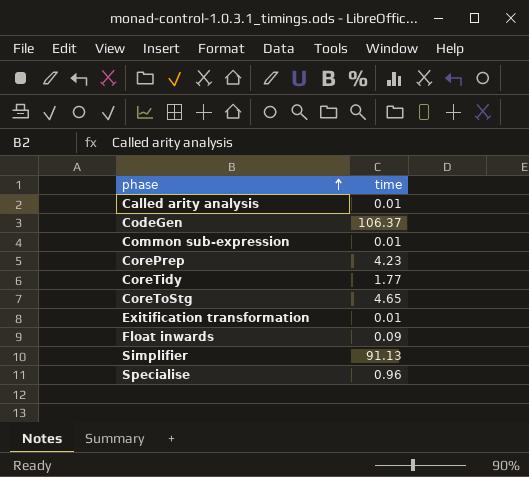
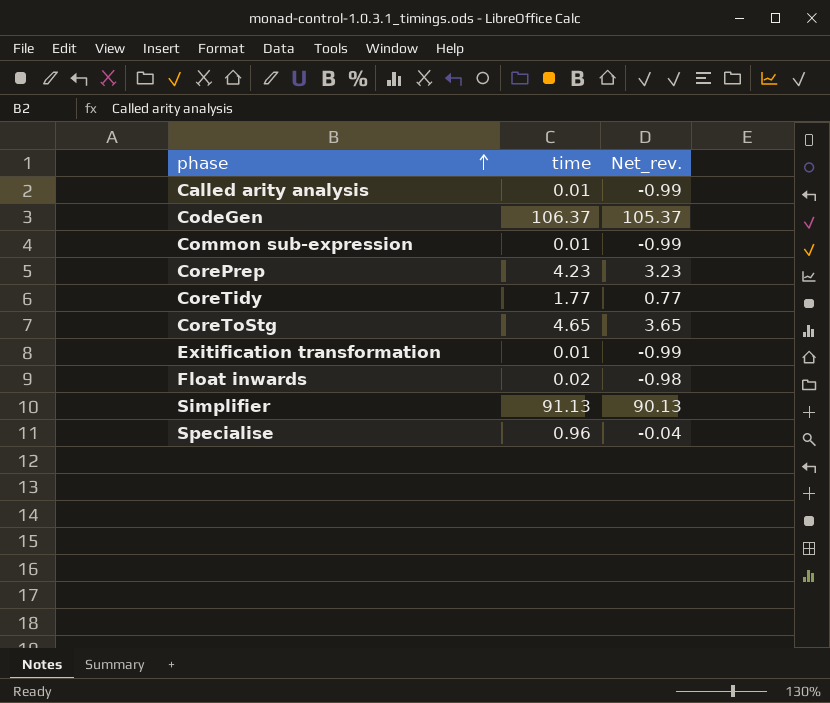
column Net_rev. | formula: none -> [time] - 1
Float inwards | time: 0.09 -> 0.02

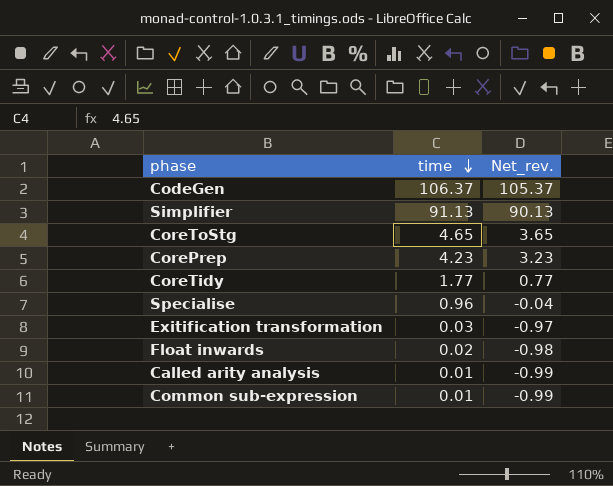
row order: phase ascending -> time descending
Exitification transformation | time: 0.01 -> 0.03
Exitification transformation | Net_rev.: -0.99 -> -0.97

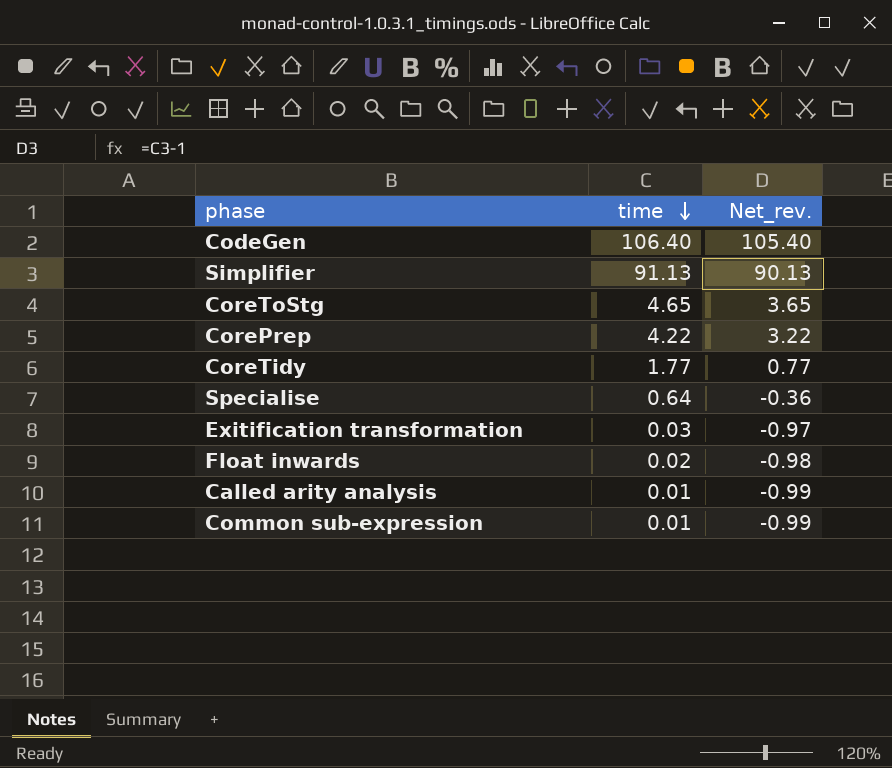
CodeGen | time: 106.37 -> 106.40
CodeGen | Net_rev.: 105.37 -> 105.40
CorePrep | time: 4.23 -> 4.22
CorePrep | Net_rev.: 3.23 -> 3.22
Specialise | time: 0.96 -> 0.64
Specialise | Net_rev.: -0.04 -> -0.36

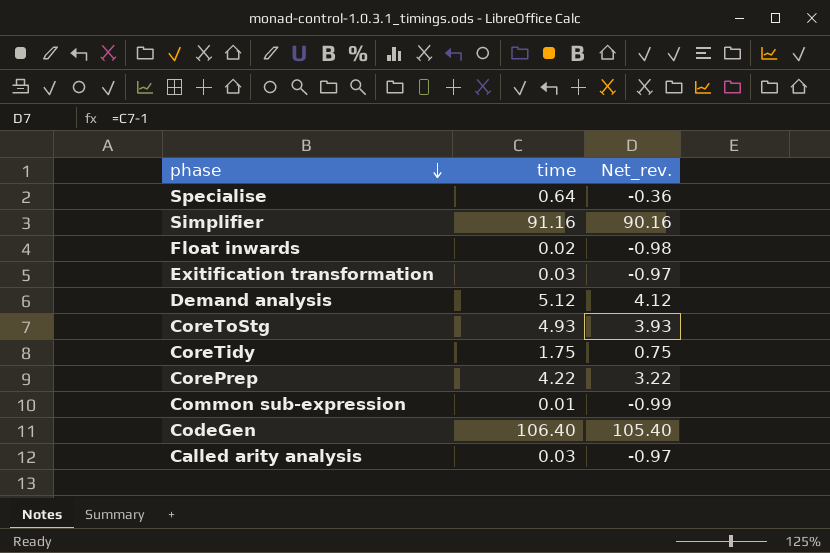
row order: time descending -> phase descending
Simplifier | time: 91.13 -> 91.16
Simplifier | Net_rev.: 90.13 -> 90.16
row Demand analysis: none -> 5.12 | 4.12
CoreToStg | time: 4.65 -> 4.93
CoreToStg | Net_rev.: 3.65 -> 3.93
CoreTidy | time: 1.77 -> 1.75
CoreTidy | Net_rev.: 0.77 -> 0.75
Called arity analysis | time: 0.01 -> 0.03
Called arity analysis | Net_rev.: -0.99 -> -0.97

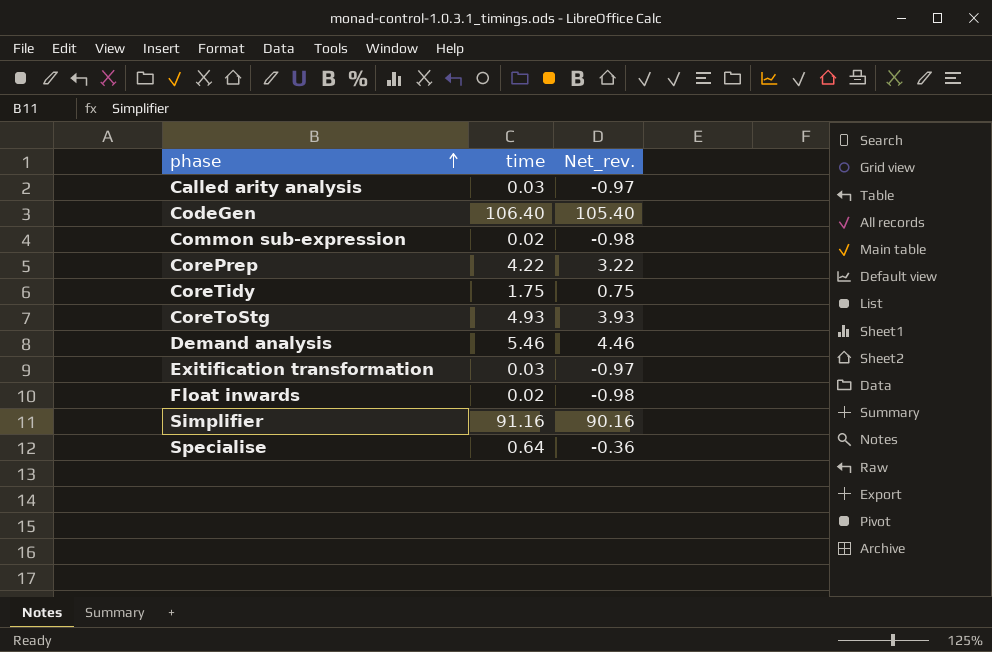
row order: phase descending -> phase ascending
Common sub-expression | time: 0.01 -> 0.02
Common sub-expression | Net_rev.: -0.99 -> -0.98
Demand analysis | time: 5.12 -> 5.46
Demand analysis | Net_rev.: 4.12 -> 4.46

